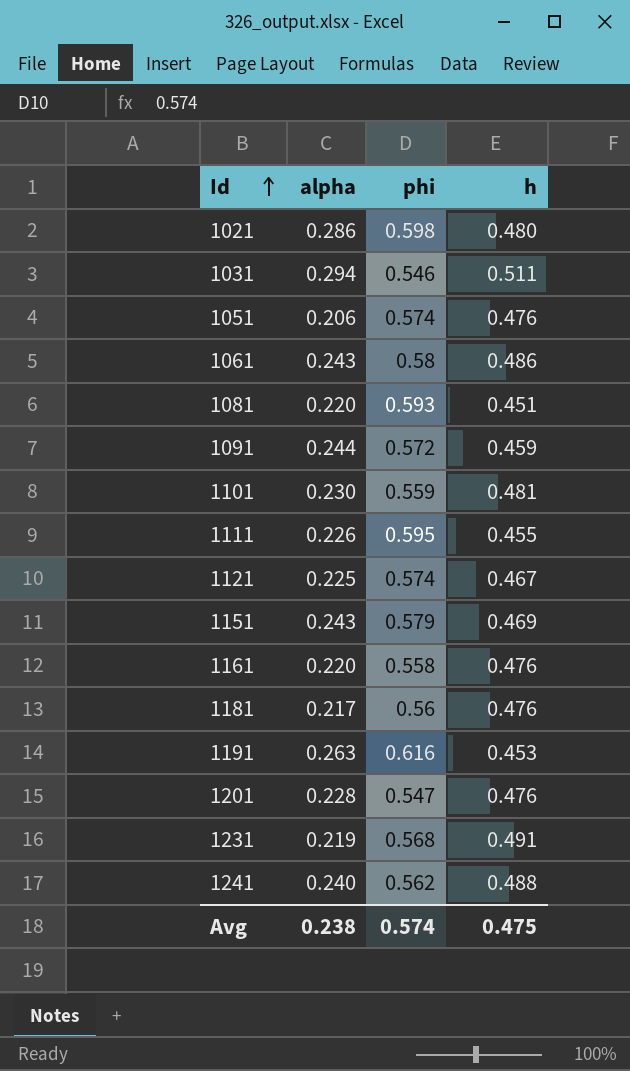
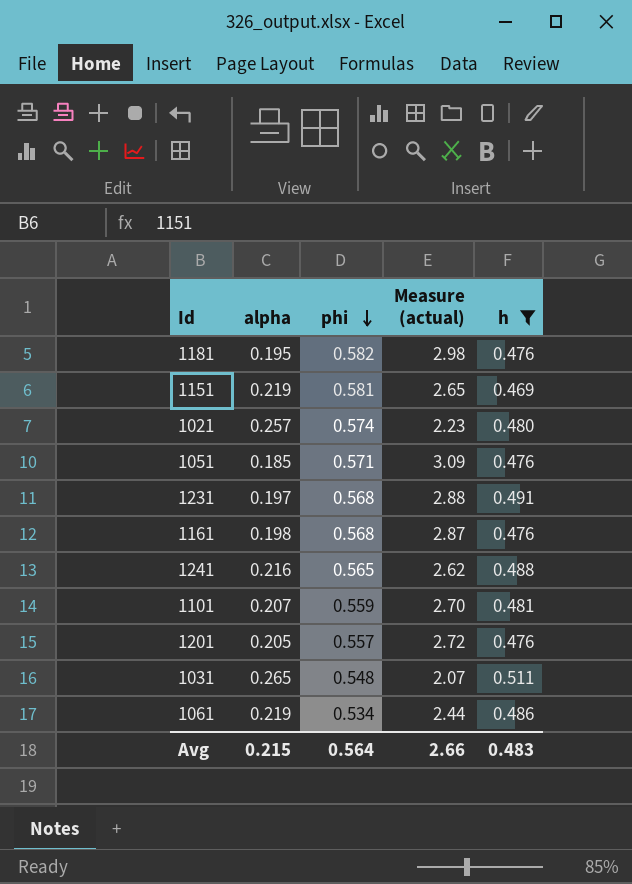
filter: none -> h >= 0.469
row order: Id ascending -> phi descending
column Measure (actual) | formula: none -> [phi] / [alpha]
1181 | alpha: 0.217 -> 0.195
1181 | phi: 0.56 -> 0.582
1151 | alpha: 0.243 -> 0.219
1151 | phi: 0.579 -> 0.581
1021 | alpha: 0.286 -> 0.257
1021 | phi: 0.598 -> 0.574
1051 | alpha: 0.206 -> 0.185
1051 | phi: 0.574 -> 0.571
1231 | alpha: 0.219 -> 0.197
1161 | alpha: 0.220 -> 0.198
1161 | phi: 0.558 -> 0.568
1241 | alpha: 0.240 -> 0.216
1241 | phi: 0.562 -> 0.565
1101 | alpha: 0.230 -> 0.207
1201 | alpha: 0.228 -> 0.205
1201 | phi: 0.547 -> 0.557
1031 | alpha: 0.294 -> 0.265
1031 | phi: 0.546 -> 0.548
1061 | alpha: 0.243 -> 0.219
1061 | phi: 0.58 -> 0.534
Avg | alpha: 0.238 -> 0.215
Avg | phi: 0.574 -> 0.564
Avg | h: 0.475 -> 0.483

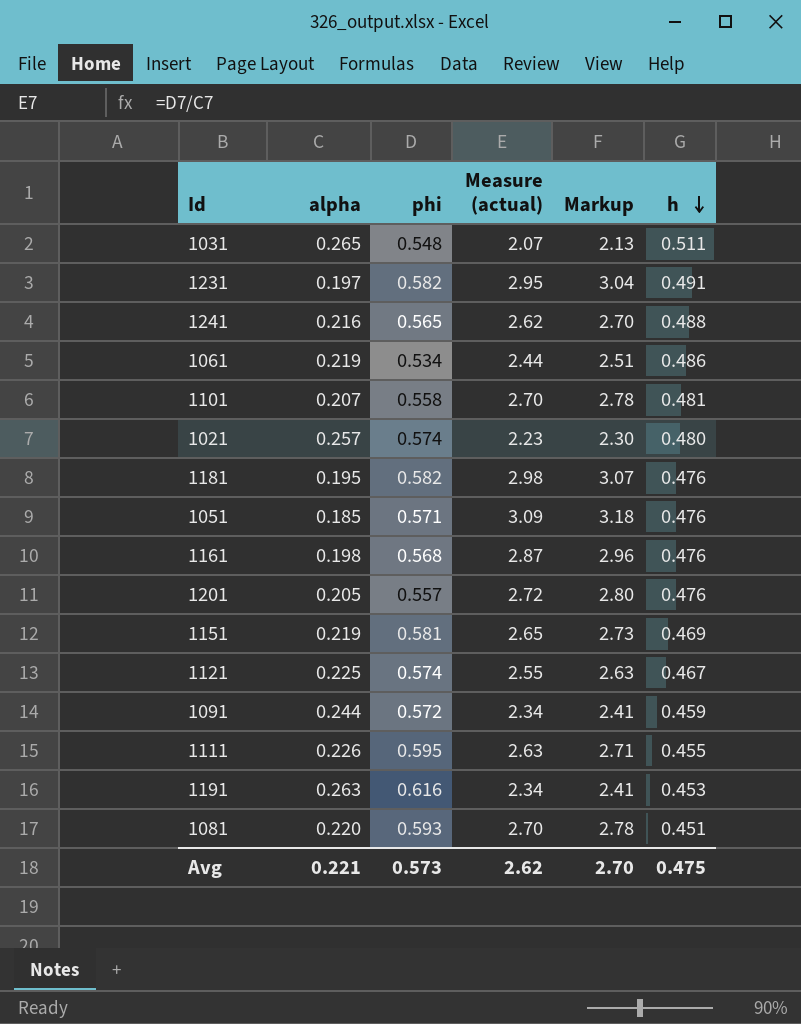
filter: h >= 0.469 -> none
row order: phi descending -> h descending
column Markup | formula: none -> [Measure (actual)] * 1.03
1231 | phi: 0.568 -> 0.582
1231 | Measure (actual): 2.88 -> 2.95
1101 | phi: 0.559 -> 0.558
Avg | alpha: 0.215 -> 0.221
Avg | phi: 0.564 -> 0.573
Avg | Measure (actual): 2.66 -> 2.62
Avg | h: 0.483 -> 0.475

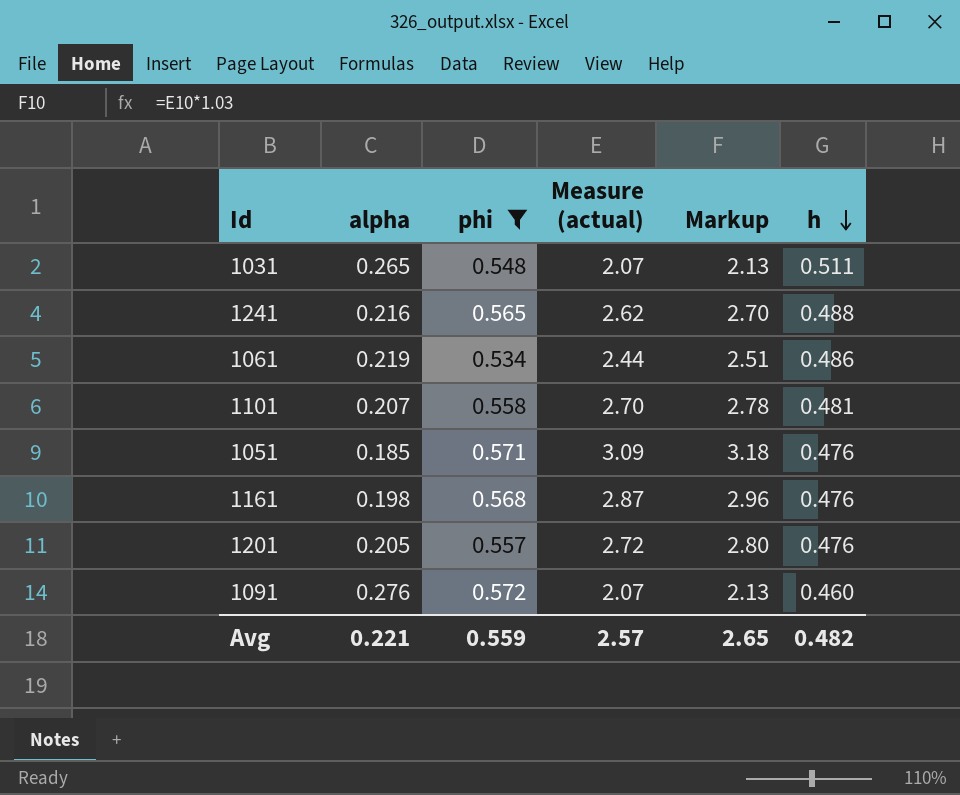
filter: none -> phi <= 0.572
1091 | alpha: 0.244 -> 0.276
1091 | Measure (actual): 2.34 -> 2.07
1091 | Markup: 2.41 -> 2.13
1091 | h: 0.459 -> 0.460
Avg | phi: 0.573 -> 0.559
Avg | Measure (actual): 2.62 -> 2.57
Avg | Markup: 2.70 -> 2.65
Avg | h: 0.475 -> 0.482

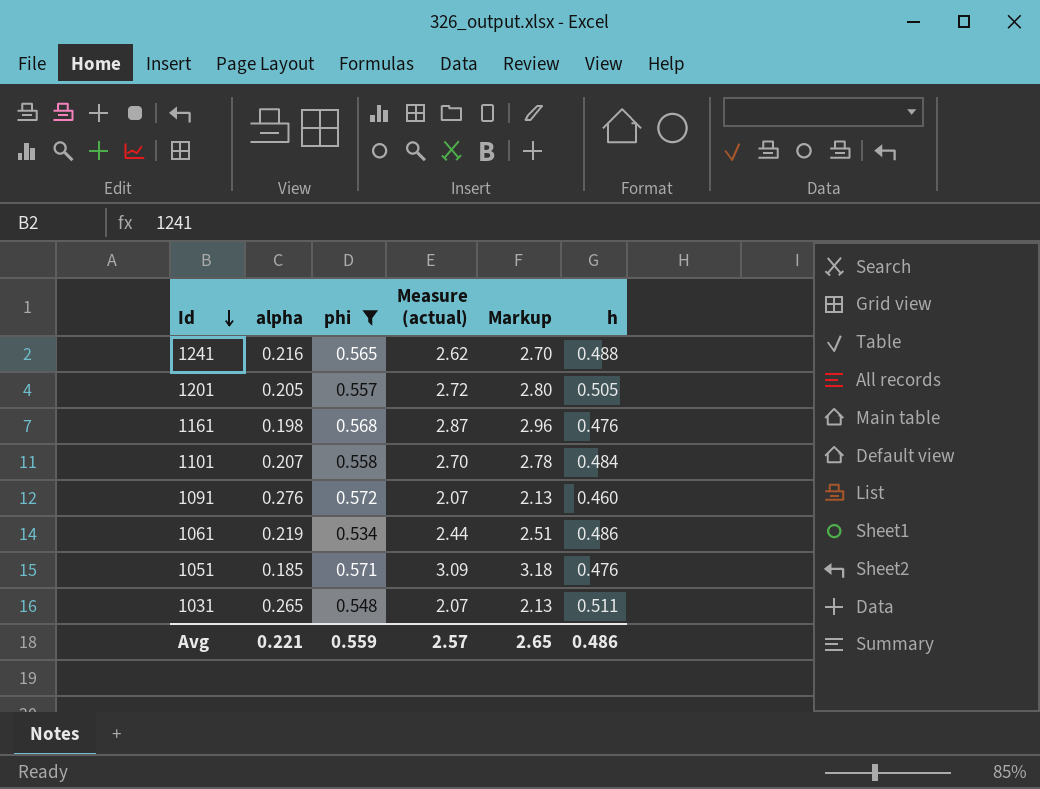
row order: h descending -> Id descending
1201 | h: 0.476 -> 0.505
1101 | h: 0.481 -> 0.484
Avg | h: 0.482 -> 0.486

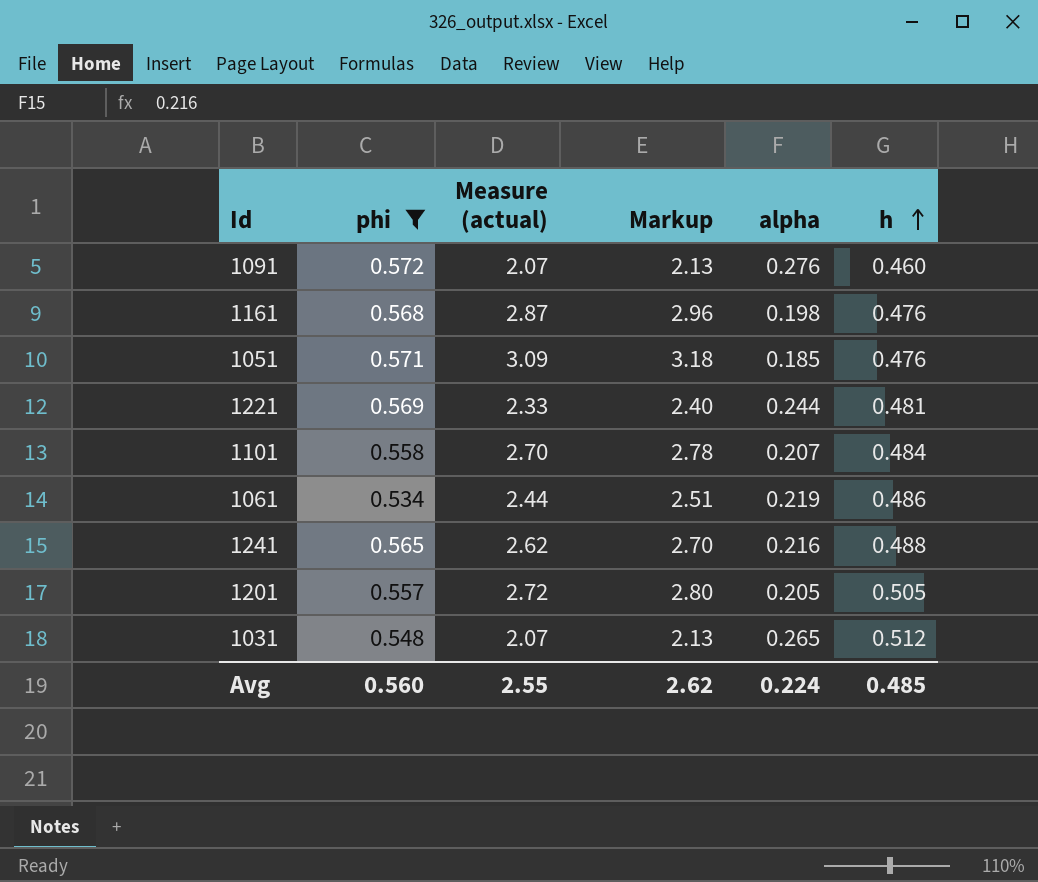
row order: Id descending -> h ascending
column alpha | position: 2 -> 5
row 1221: none -> 0.569 | 2.33 | 2.40 | 0.244 | 0.481
1031 | h: 0.511 -> 0.512
Avg | phi: 0.559 -> 0.560
Avg | Measure (actual): 2.57 -> 2.55
Avg | Markup: 2.65 -> 2.62
Avg | alpha: 0.221 -> 0.224
Avg | h: 0.486 -> 0.485

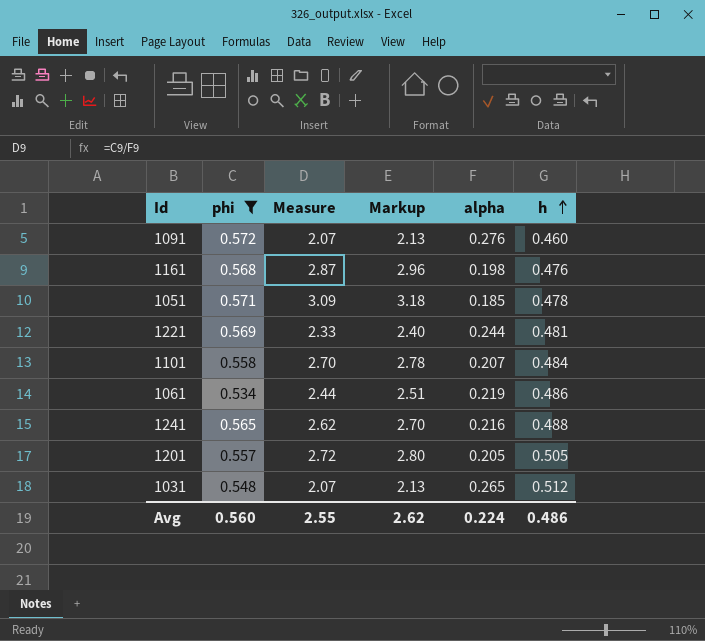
column name: Measure (actual) -> Measure
1051 | h: 0.476 -> 0.478
Avg | h: 0.485 -> 0.486

